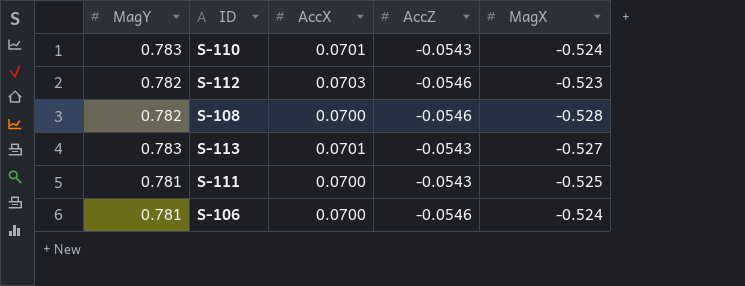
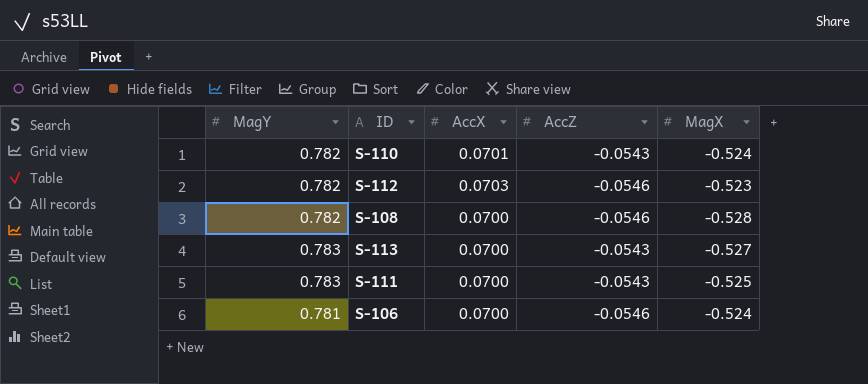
S-110 | MagY: 0.783 -> 0.782
S-113 | AccX: 0.0701 -> 0.0700
S-111 | MagY: 0.781 -> 0.783

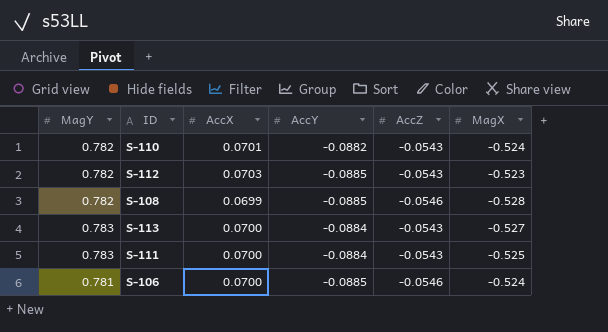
column AccY | position: none -> 4
S-112 | AccZ: -0.0546 -> -0.0543
S-108 | AccX: 0.0700 -> 0.0699

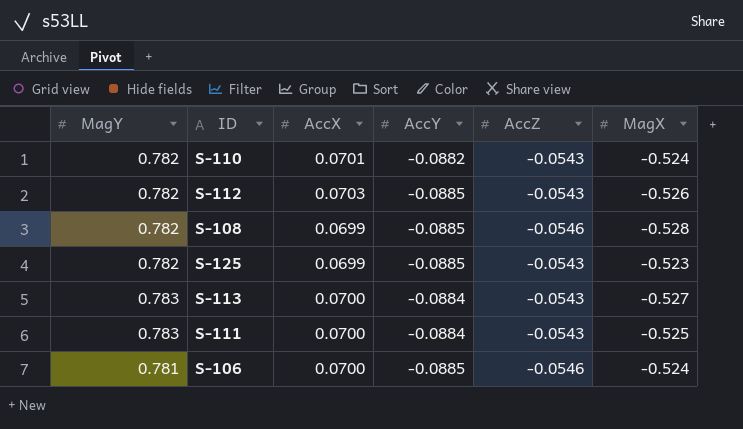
S-112 | MagX: -0.523 -> -0.526
row S-125: none -> 0.782 | 0.0699 | -0.0885 | -0.0543 | -0.523

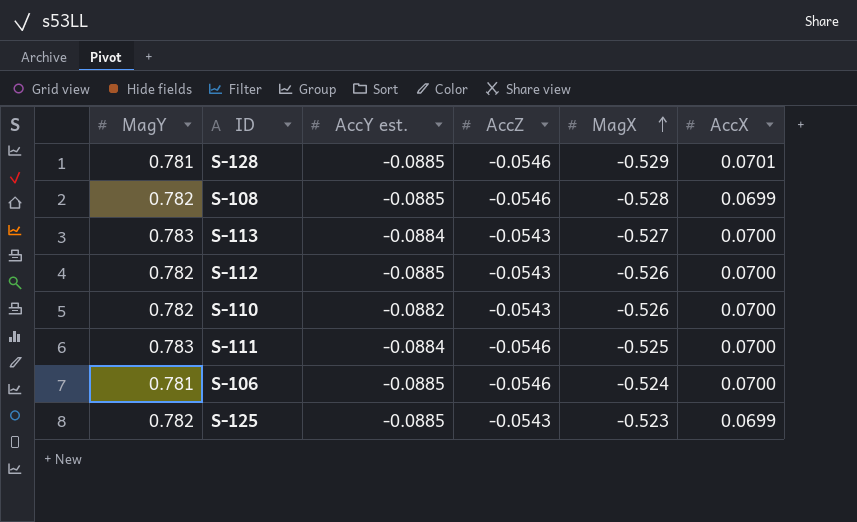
row order: none -> MagX ascending
column name: AccY -> AccY est.
column AccX | position: 3 -> 6
row S-128: none -> 0.781 | -0.0885 | -0.0546 | -0.529 | 0.0701
S-112 | AccX: 0.0703 -> 0.0700
S-110 | MagX: -0.524 -> -0.526
S-110 | AccX: 0.0701 -> 0.0700
S-111 | AccZ: -0.0543 -> -0.0546

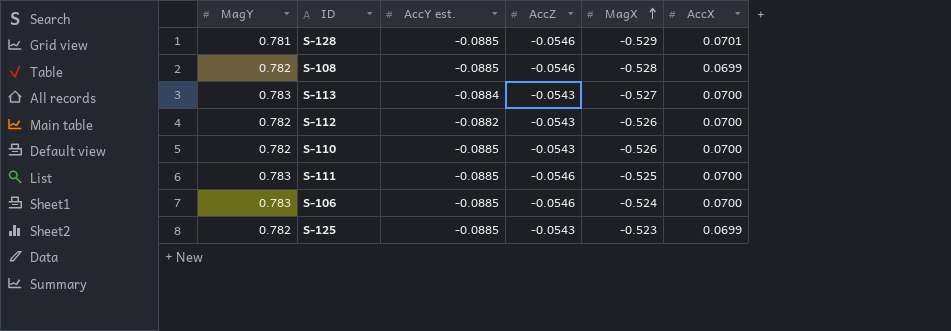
S-112 | AccY est.: -0.0885 -> -0.0882
S-110 | AccY est.: -0.0882 -> -0.0885
S-111 | AccY est.: -0.0884 -> -0.0885
S-106 | MagY: 0.781 -> 0.783

